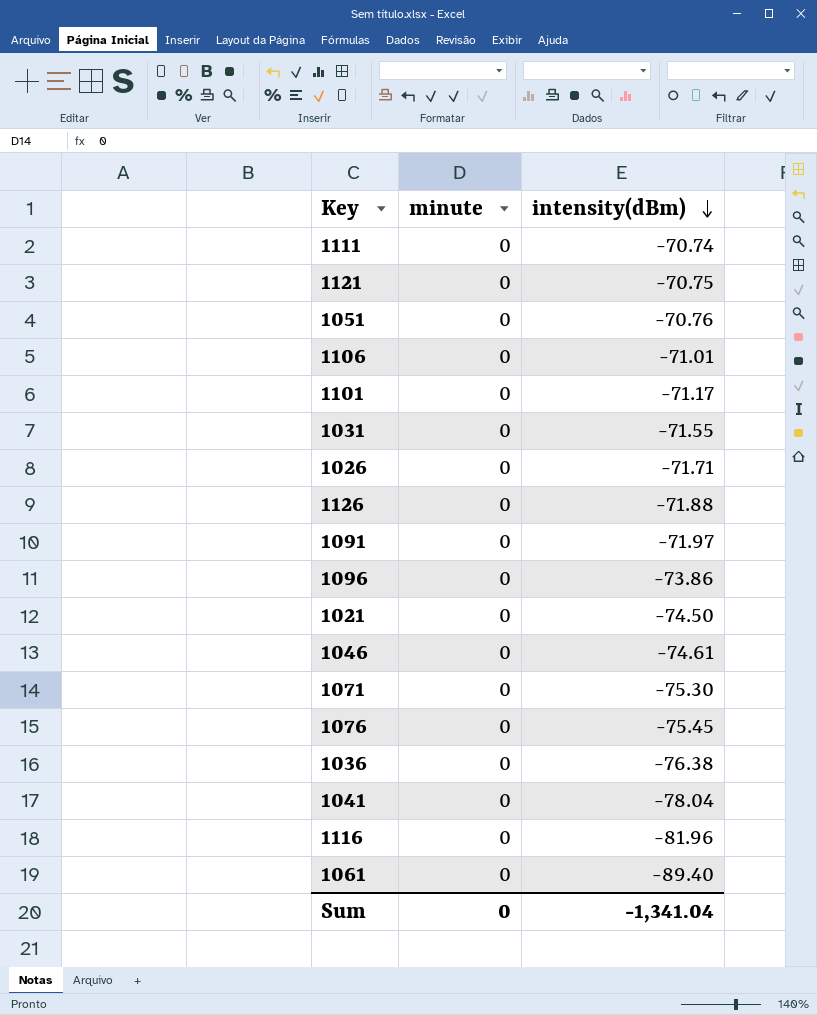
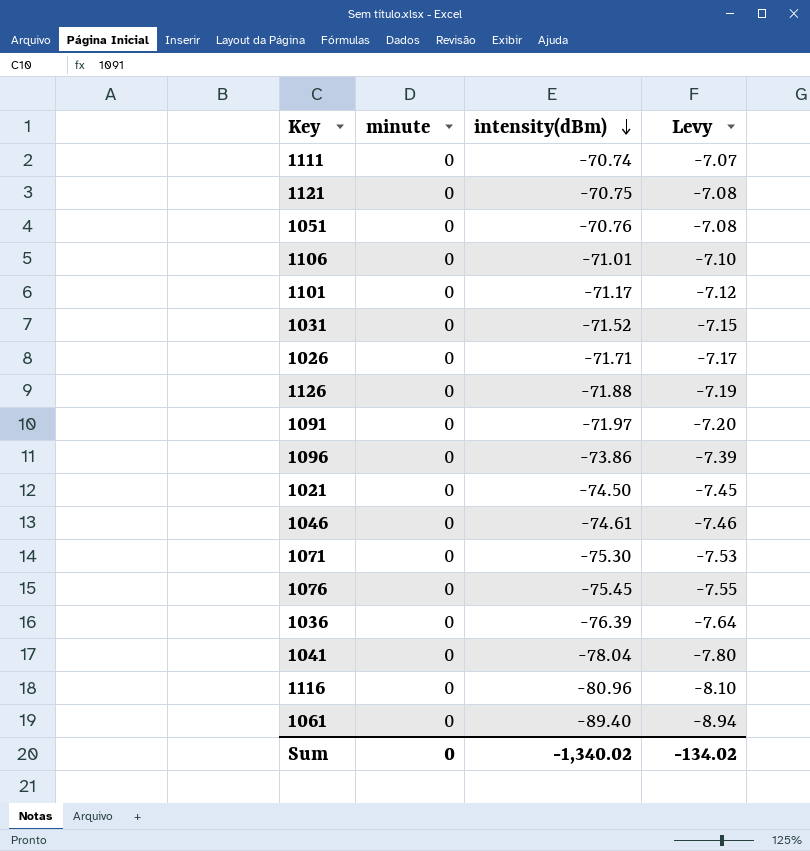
column Levy | formula: none -> [intensity(dBm)] * 0.1
1031 | intensity(dBm): -71.55 -> -71.52
1036 | intensity(dBm): -76.38 -> -76.39
1116 | intensity(dBm): -81.96 -> -80.96
Sum | intensity(dBm): -1,341.04 -> -1,340.02

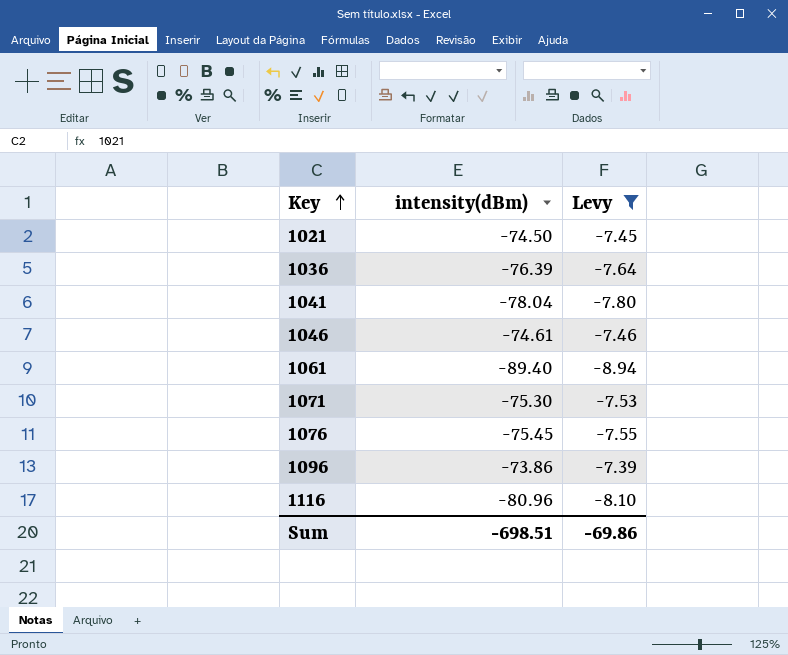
filter: none -> Levy <= -7.39
row order: intensity(dBm) descending -> Key ascending
column minute | position: 2 -> none
Sum | intensity(dBm): -1,340.02 -> -698.51
Sum | Levy: -134.02 -> -69.86

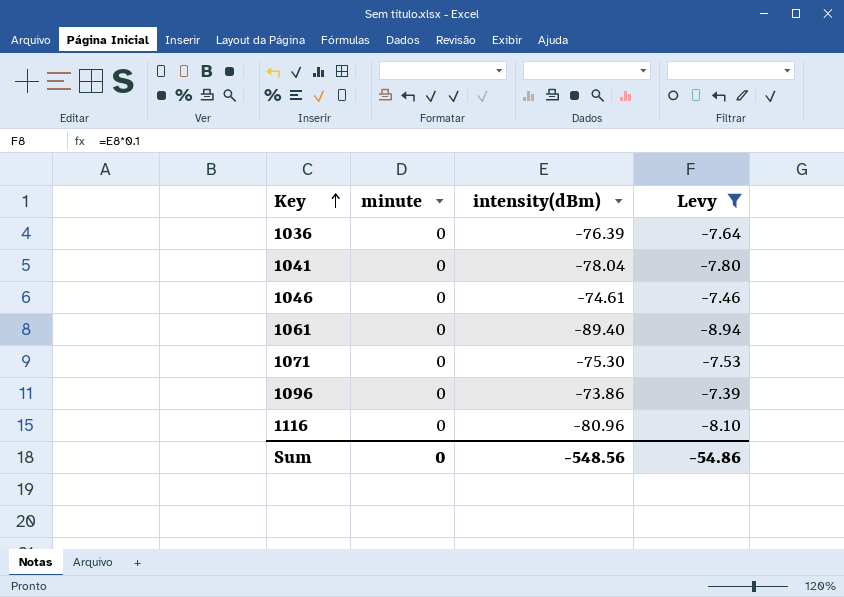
column minute | position: none -> 2
row 1021: -74.50 | -7.45 -> none
row 1076: -75.45 | -7.55 -> none
Sum | intensity(dBm): -698.51 -> -548.56
Sum | Levy: -69.86 -> -54.86

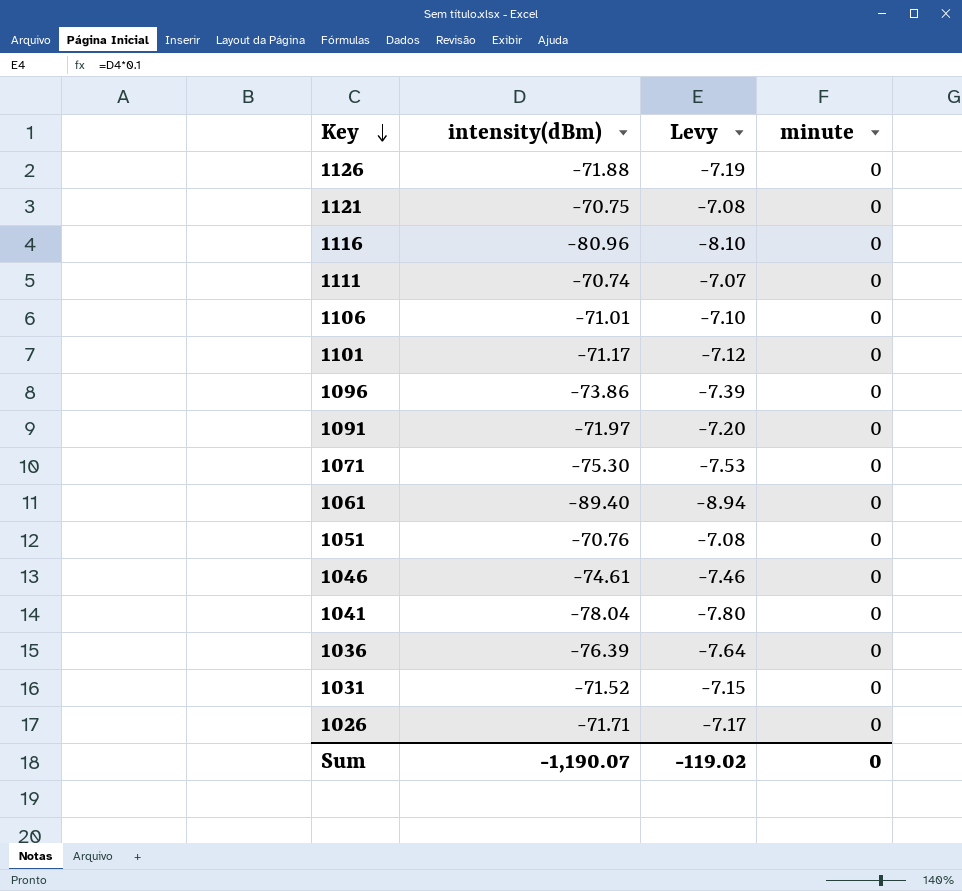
filter: Levy <= -7.39 -> none
row order: Key ascending -> Key descending
column minute | position: 2 -> 4
Sum | intensity(dBm): -548.56 -> -1,190.07
Sum | Levy: -54.86 -> -119.02

